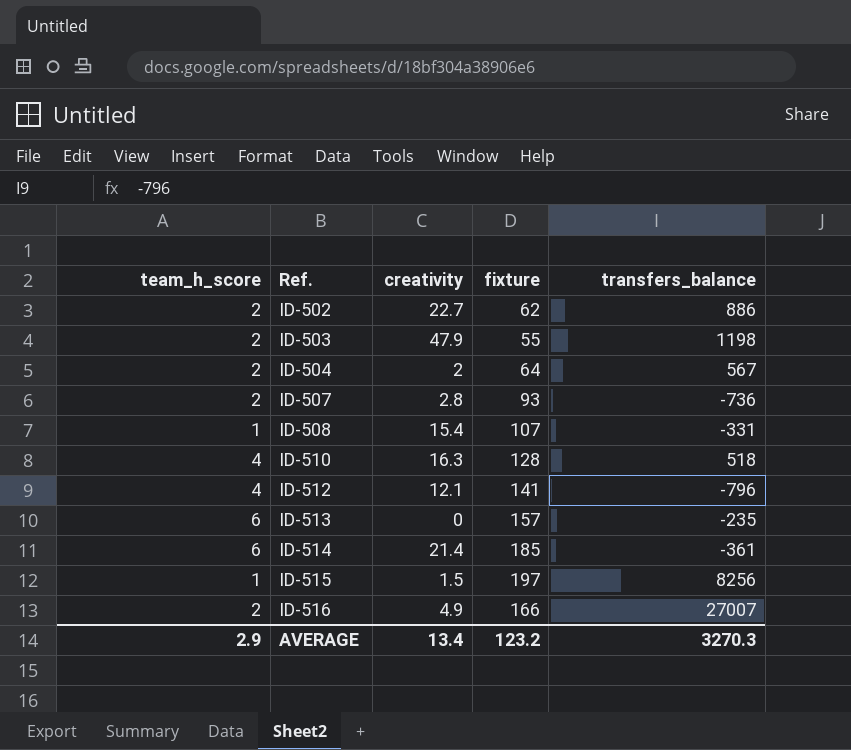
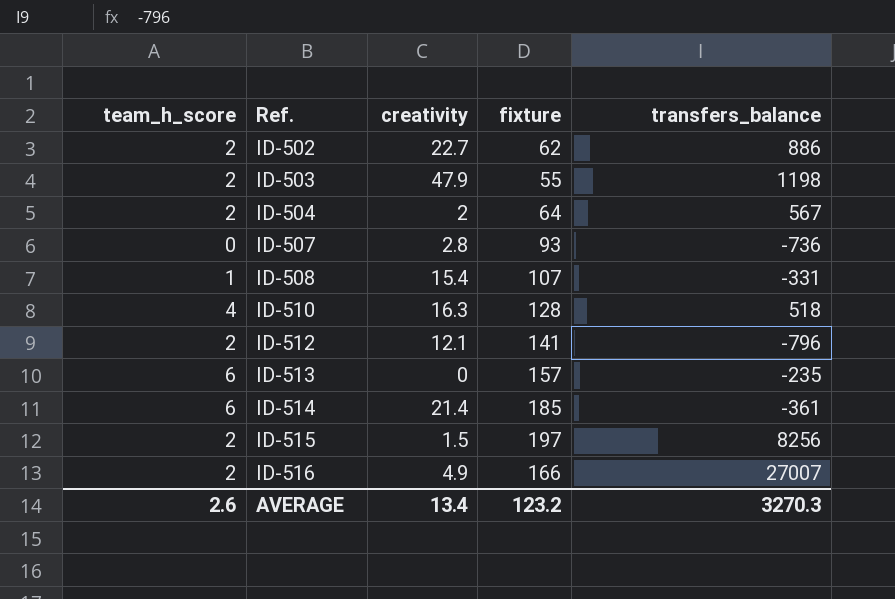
ID-507 | team_h_score: 2 -> 0
ID-512 | team_h_score: 4 -> 2
ID-515 | team_h_score: 1 -> 2
AVERAGE | team_h_score: 2.9 -> 2.6

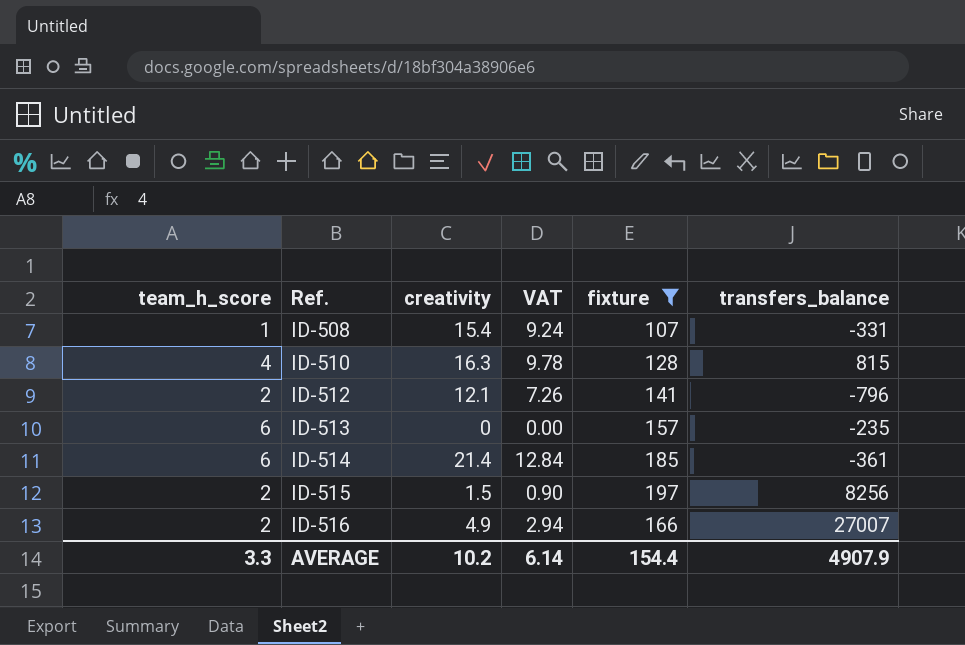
filter: none -> fixture >= 107
column VAT | formula: none -> [creativity] * 0.6
ID-510 | transfers_balance: 518 -> 815
AVERAGE | team_h_score: 2.6 -> 3.3
AVERAGE | creativity: 13.4 -> 10.2
AVERAGE | fixture: 123.2 -> 154.4
AVERAGE | transfers_balance: 3270.3 -> 4907.9

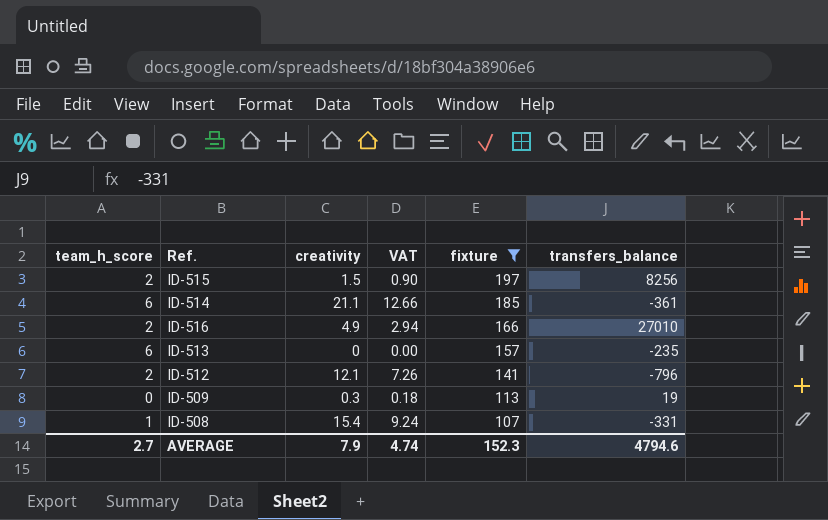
row order: Ref. ascending -> fixture descending
row ID-510: 4 | 16.3 | 9.78 | 128 | 815 -> none
ID-514 | creativity: 21.4 -> 21.1
ID-514 | VAT: 12.84 -> 12.66
ID-516 | transfers_balance: 27007 -> 27010
row ID-509: none -> 0 | 0.3 | 0.18 | 113 | 19
AVERAGE | team_h_score: 3.3 -> 2.7
AVERAGE | creativity: 10.2 -> 7.9
AVERAGE | VAT: 6.14 -> 4.74
AVERAGE | fixture: 154.4 -> 152.3
AVERAGE | transfers_balance: 4907.9 -> 4794.6

